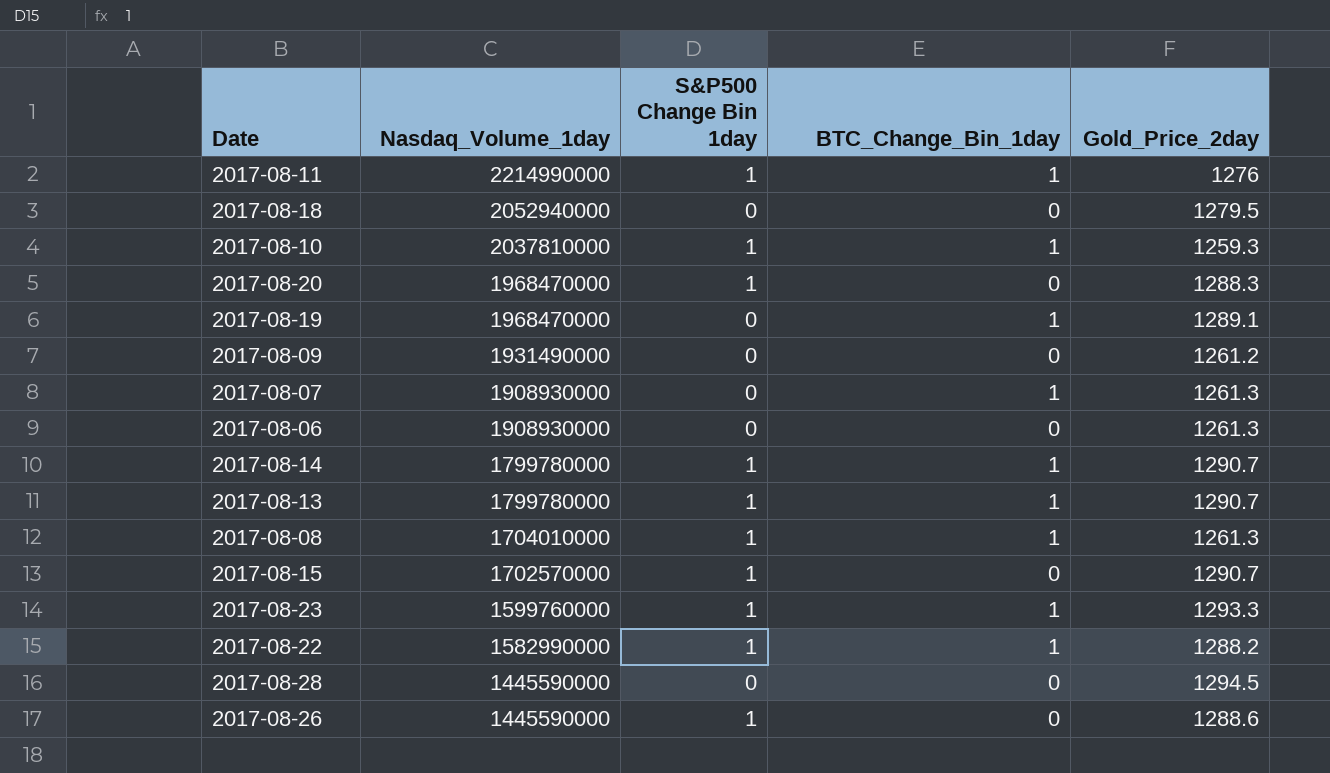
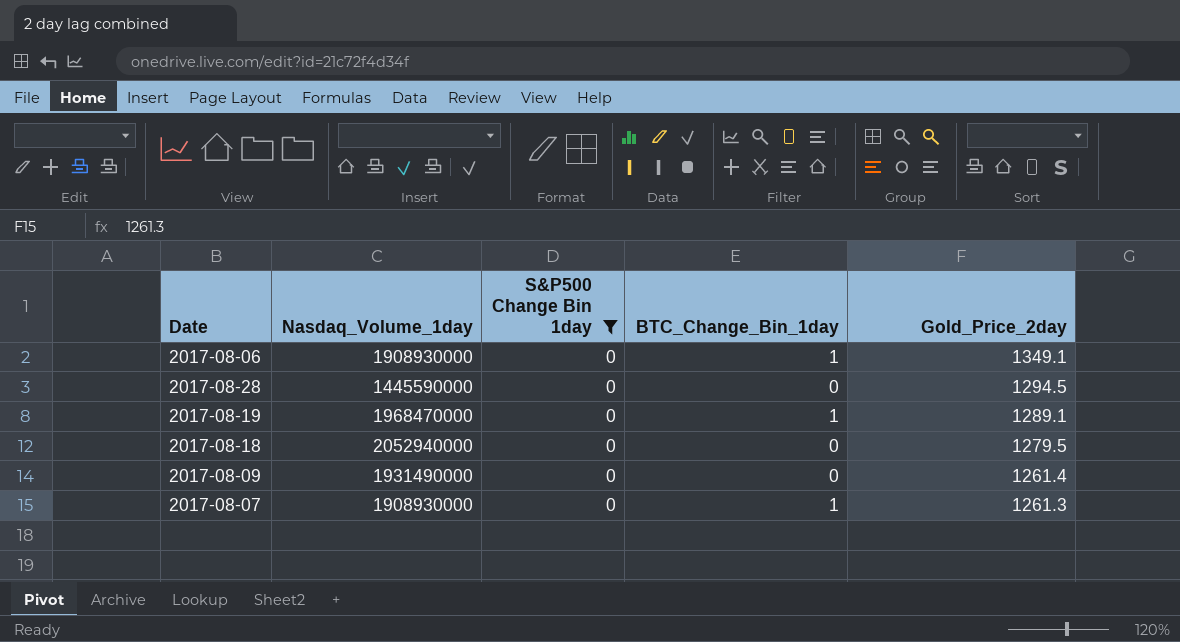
filter: none -> S&P500 Change Bin 1day = 0
row order: Nasdaq_Volume_1day descending -> Gold_Price_2day descending
2017-08-06 | BTC_Change_Bin_1day: 0 -> 1
2017-08-06 | Gold_Price_2day: 1261.3 -> 1349.1
2017-08-09 | Gold_Price_2day: 1261.2 -> 1261.4

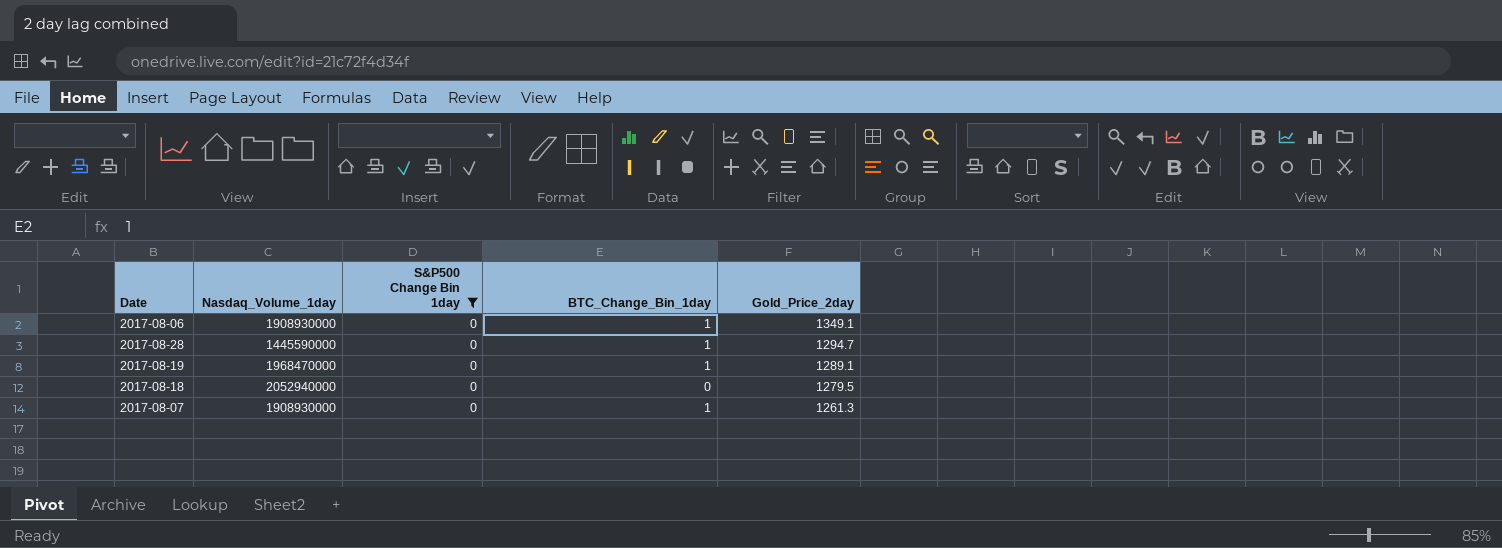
row 2017-08-09: 1931490000 | 0 | 0 | 1261.4 -> none
2017-08-28 | BTC_Change_Bin_1day: 0 -> 1
2017-08-28 | Gold_Price_2day: 1294.5 -> 1294.7

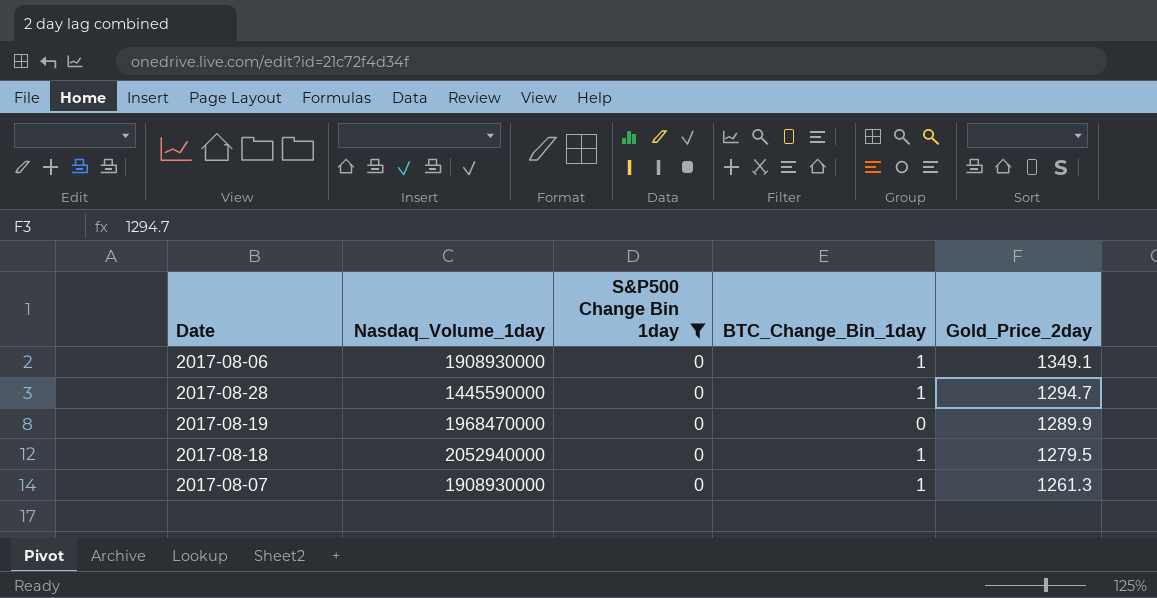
2017-08-19 | BTC_Change_Bin_1day: 1 -> 0
2017-08-19 | Gold_Price_2day: 1289.1 -> 1289.9
2017-08-18 | BTC_Change_Bin_1day: 0 -> 1

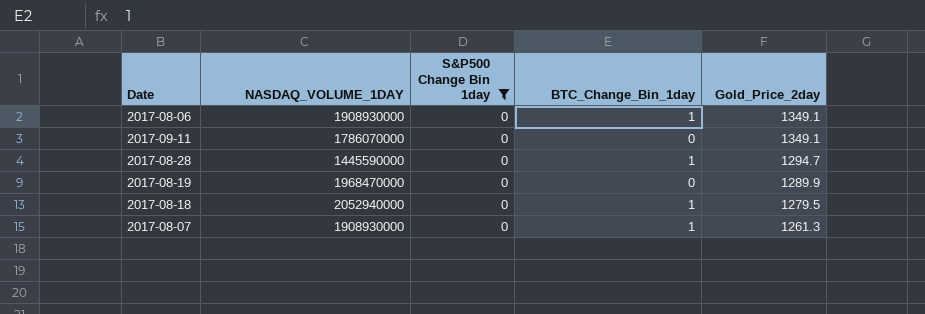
column name: Nasdaq_Volume_1day -> NASDAQ_VOLUME_1DAY
row 2017-09-11: none -> 1786070000 | 0 | 0 | 1349.1

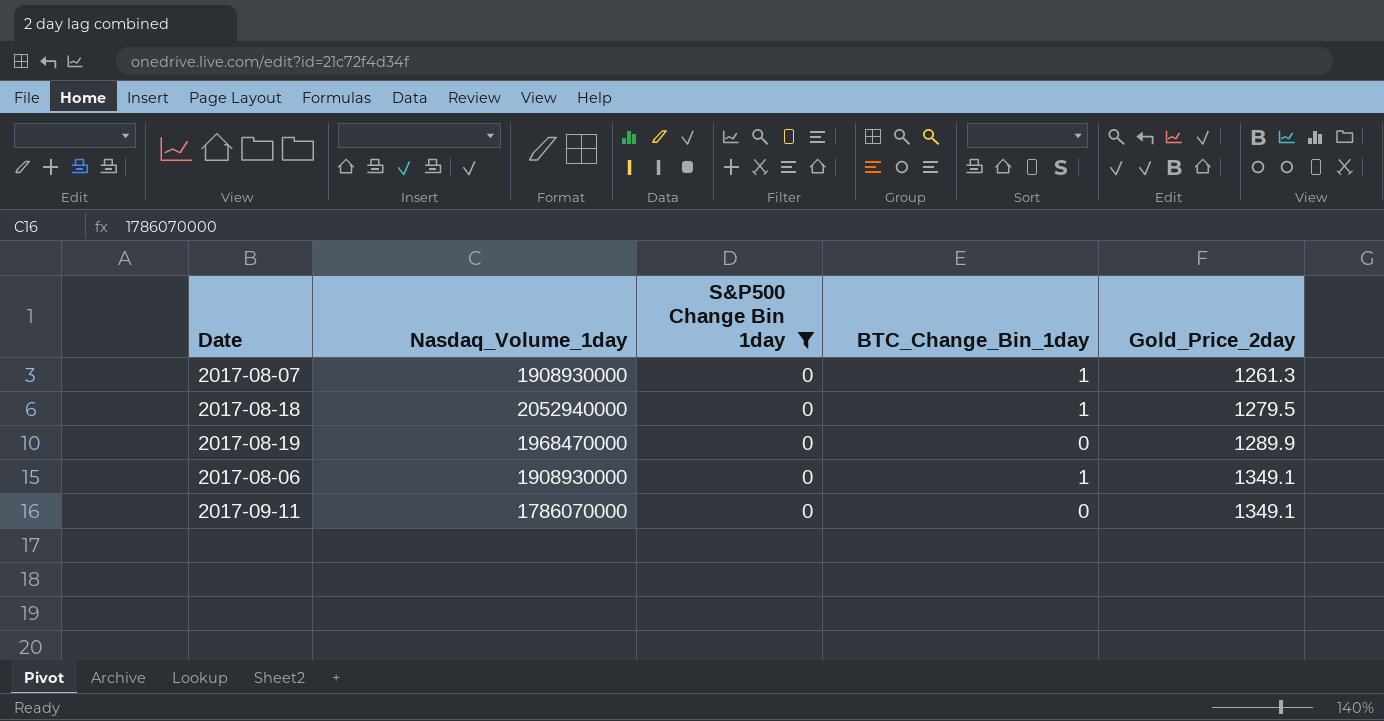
row order: Gold_Price_2day descending -> Gold_Price_2day ascending
column name: NASDAQ_VOLUME_1DAY -> Nasdaq_Volume_1day
row 2017-08-28: 1445590000 | 0 | 1 | 1294.7 -> none

